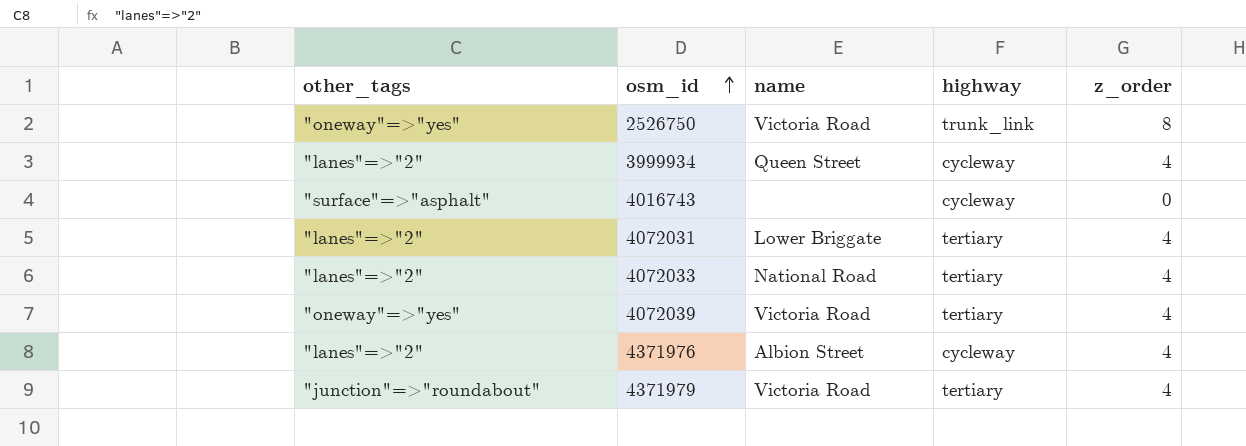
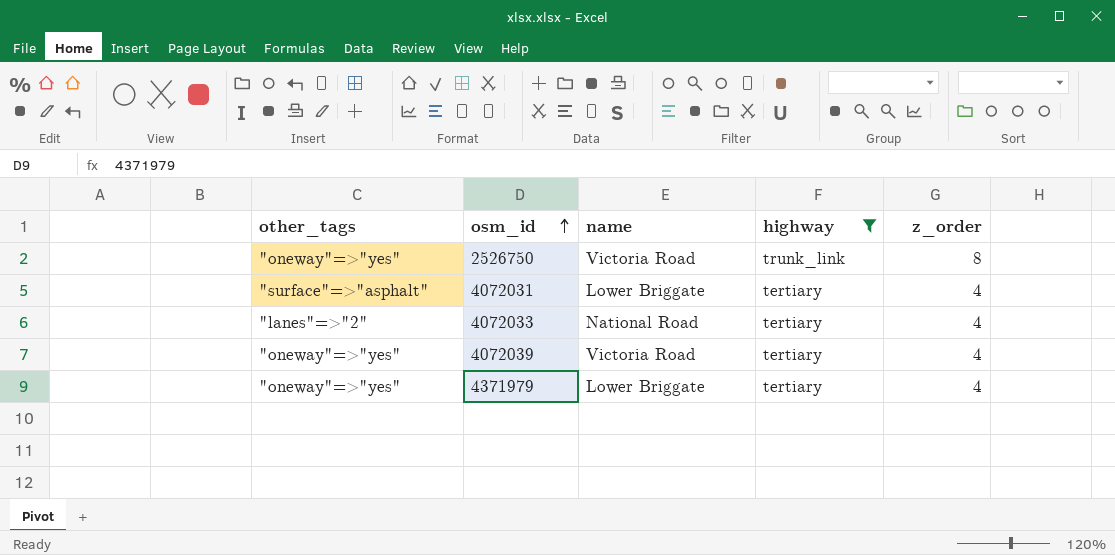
filter: none -> highway != cycleway
4072031 | other_tags: "lanes"=>"2" -> "surface"=>"asphalt"
4371979 | other_tags: "junction"=>"roundabout" -> "oneway"=>"yes"
4371979 | name: Victoria Road -> Lower Briggate

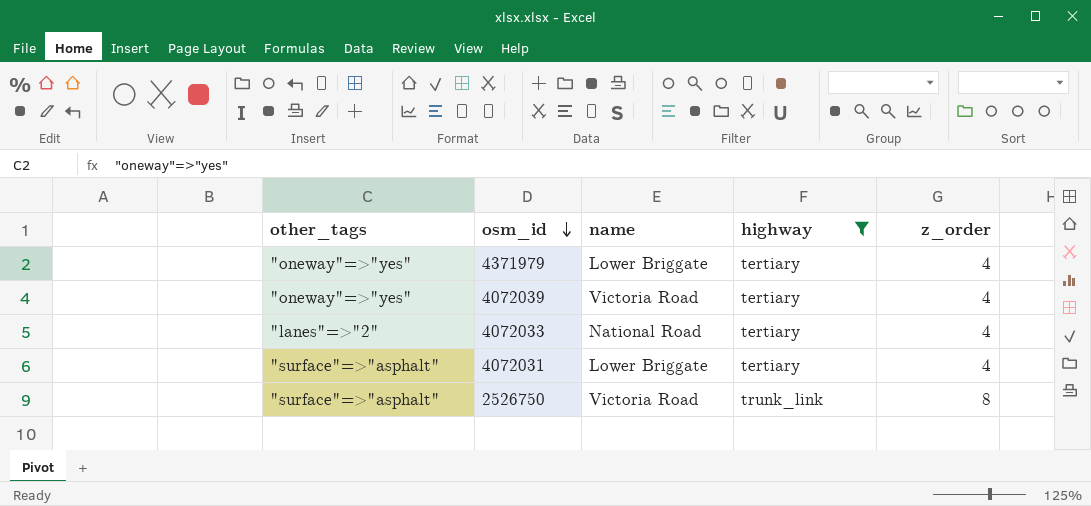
row order: osm_id ascending -> osm_id descending
2526750 | other_tags: "oneway"=>"yes" -> "surface"=>"asphalt"

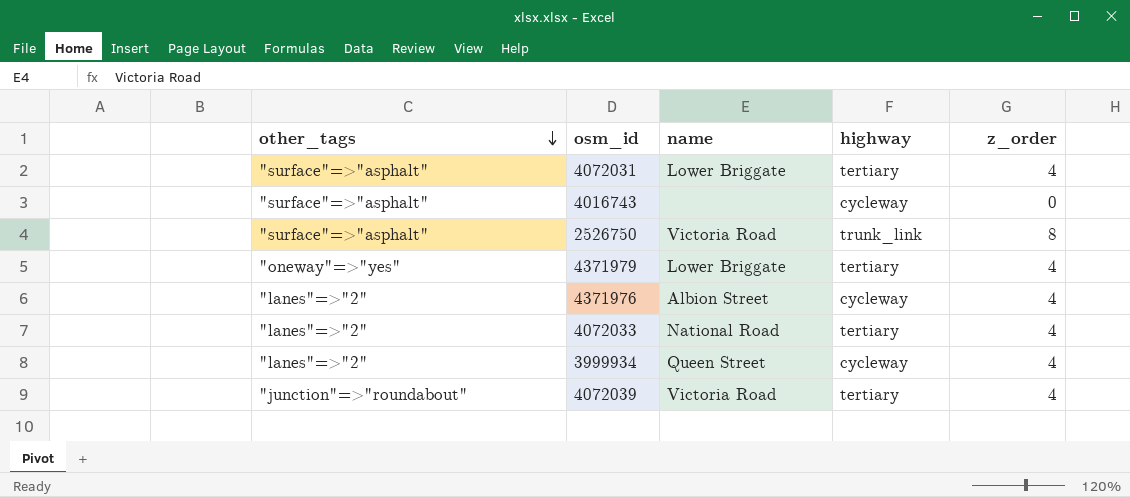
filter: highway != cycleway -> none
row order: osm_id descending -> other_tags descending
4072039 | other_tags: "oneway"=>"yes" -> "junction"=>"roundabout"

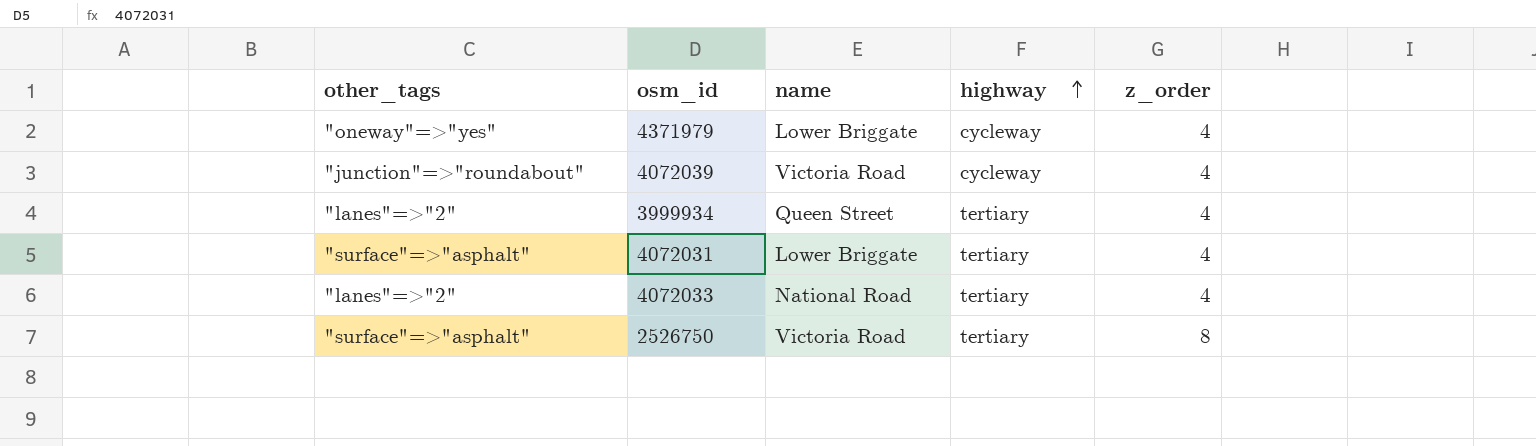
row order: other_tags descending -> highway ascending
row 4016743: "surface"=>"asphalt" | none | cycleway | 0 -> none
row 4371976: "lanes"=>"2" | Albion Street | cycleway | 4 -> none
4371979 | highway: tertiary -> cycleway
4072039 | highway: tertiary -> cycleway
3999934 | highway: cycleway -> tertiary
2526750 | highway: trunk_link -> tertiary

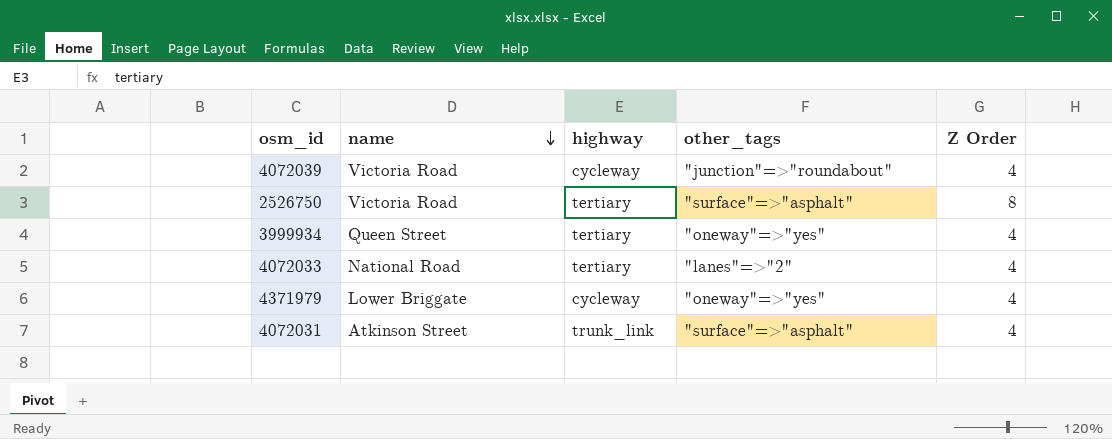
row order: highway ascending -> name descending
column other_tags | position: 1 -> 4
column name: z_order -> Z Order
3999934 | other_tags: "lanes"=>"2" -> "oneway"=>"yes"
4072031 | name: Lower Briggate -> Atkinson Street
4072031 | highway: tertiary -> trunk_link

